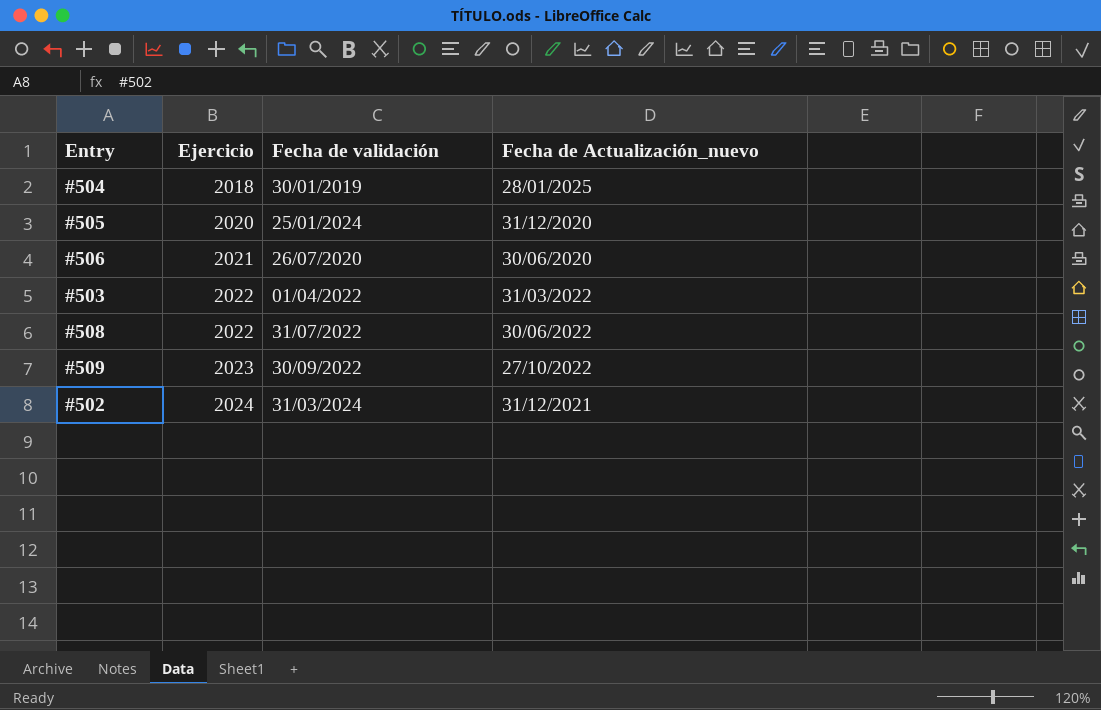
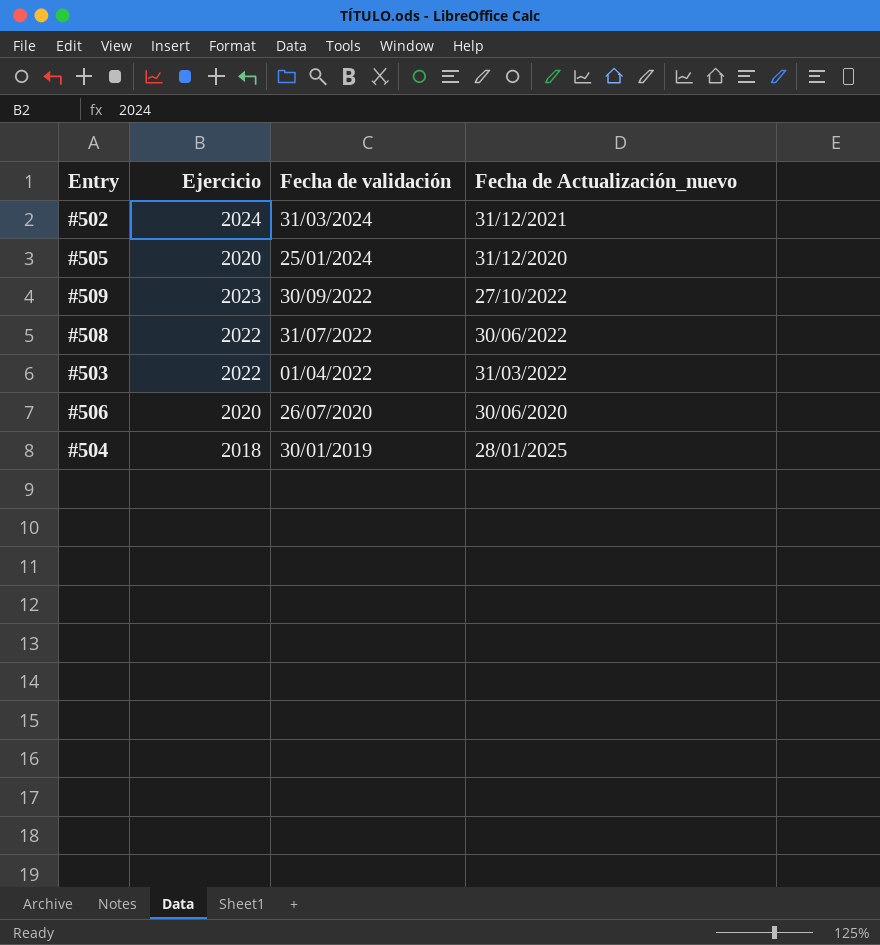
row order: Ejercicio ascending -> Fecha de validación descending
#506 | Ejercicio: 2021 -> 2020

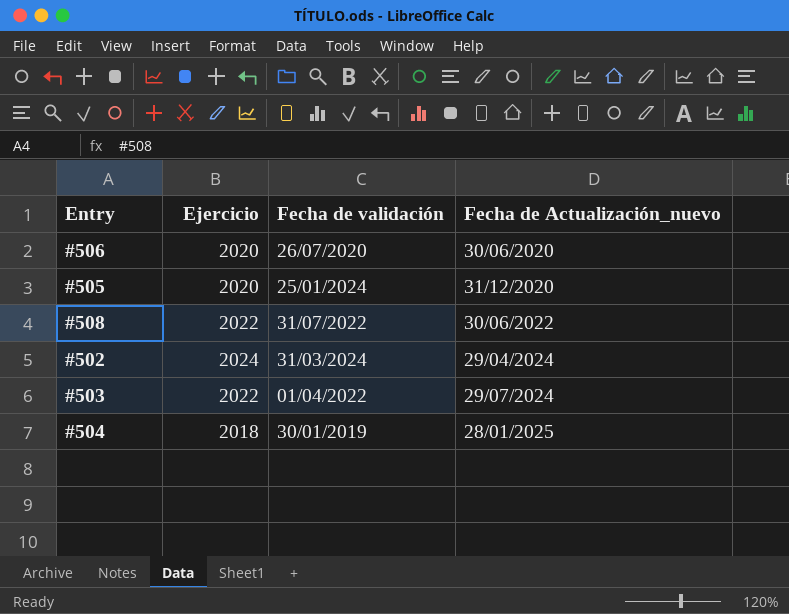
row order: Fecha de validación descending -> Fecha de Actualización_nuevo ascending
row #509: 2023 | 30/09/2022 | 27/10/2022 -> none
#502 | Fecha de Actualización_nuevo: 31/12/2021 -> 29/04/2024
#503 | Fecha de Actualización_nuevo: 31/03/2022 -> 29/07/2024

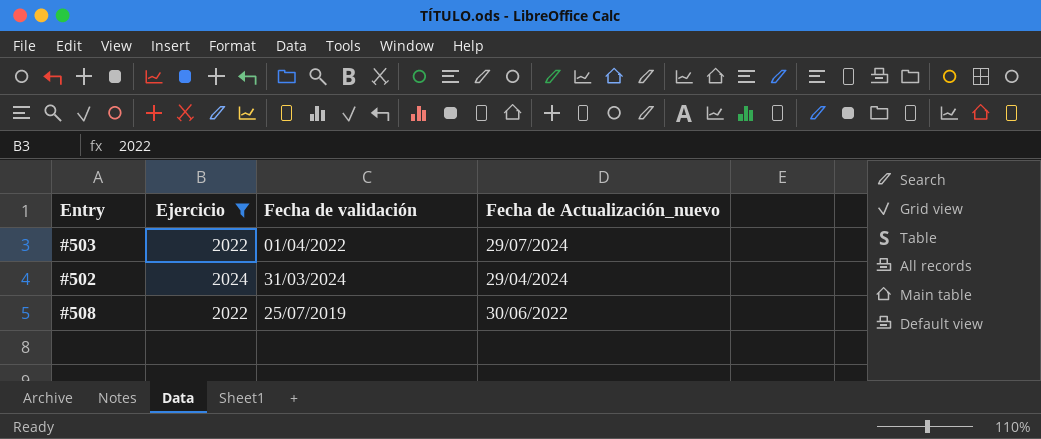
filter: none -> Ejercicio >= 2022
row order: Fecha de Actualización_nuevo ascending -> Fecha de Actualización_nuevo descending
#508 | Fecha de validación: 31/07/2022 -> 25/07/2019

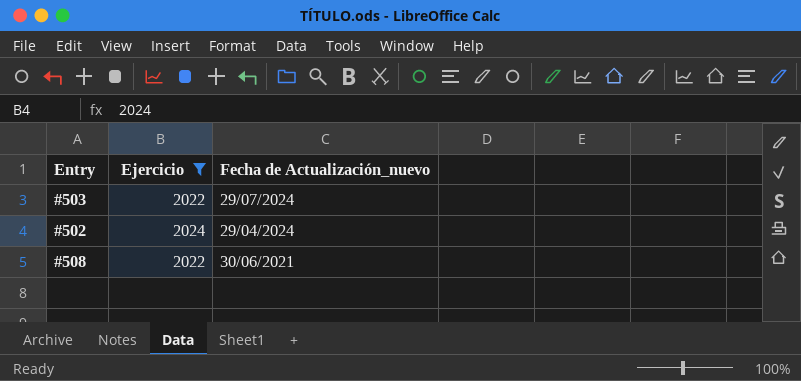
column Fecha de validación | position: 3 -> none
#508 | Fecha de Actualización_nuevo: 30/06/2022 -> 30/06/2021

